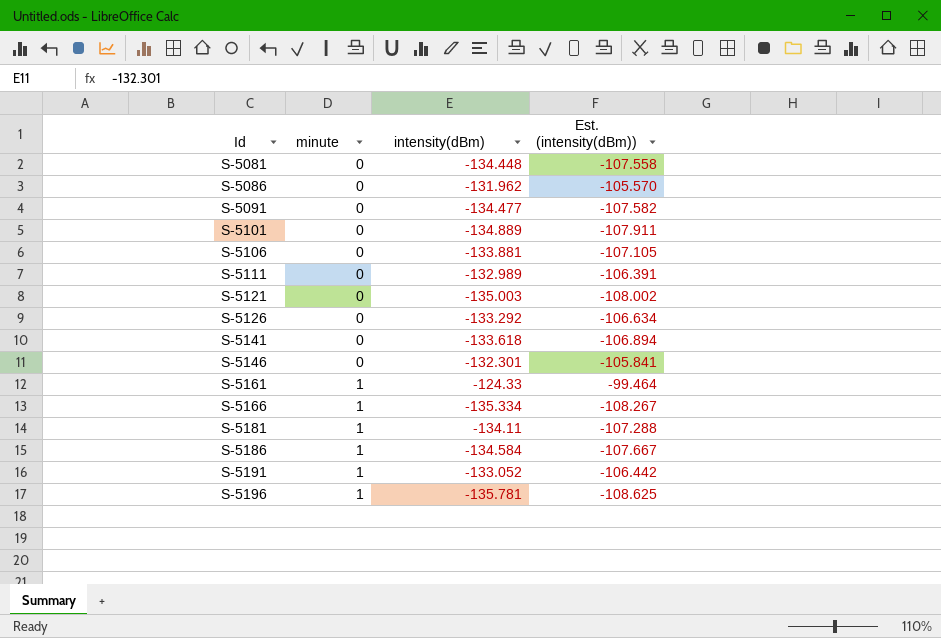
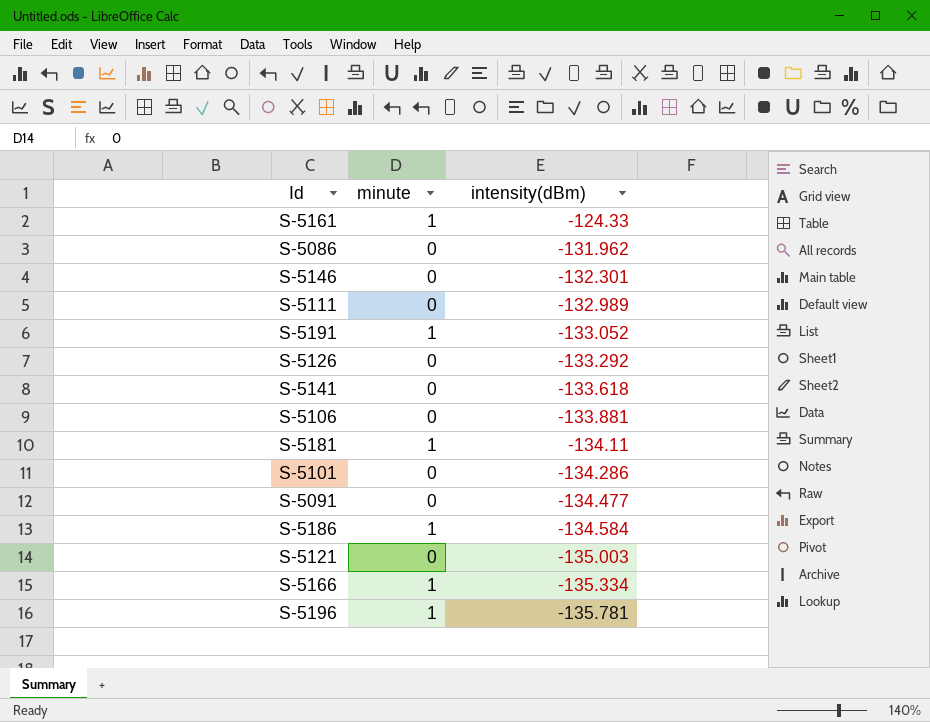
row order: Id ascending -> intensity(dBm) descending
column Est. (intensity(dBm)) | formula: [intensity(dBm)] * 0.8 -> none
row S-5081: 0 | -134.448 | -107.558 -> none
S-5101 | intensity(dBm): -134.889 -> -134.286

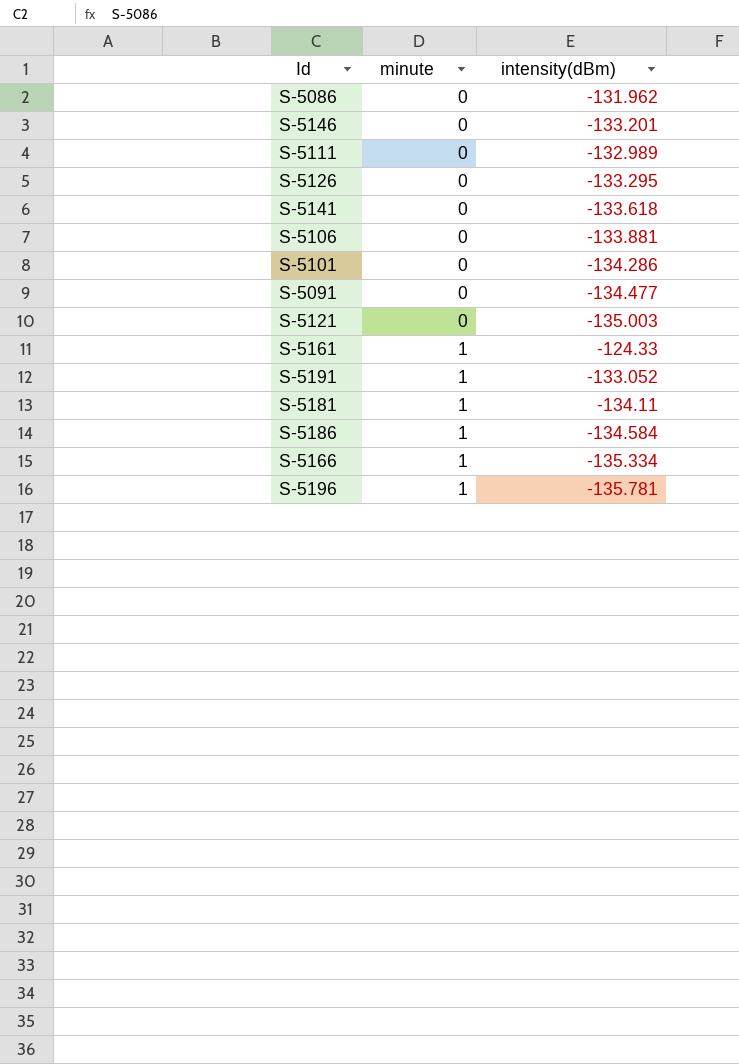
row order: intensity(dBm) descending -> minute ascending
S-5146 | intensity(dBm): -132.301 -> -133.201
S-5126 | intensity(dBm): -133.292 -> -133.295

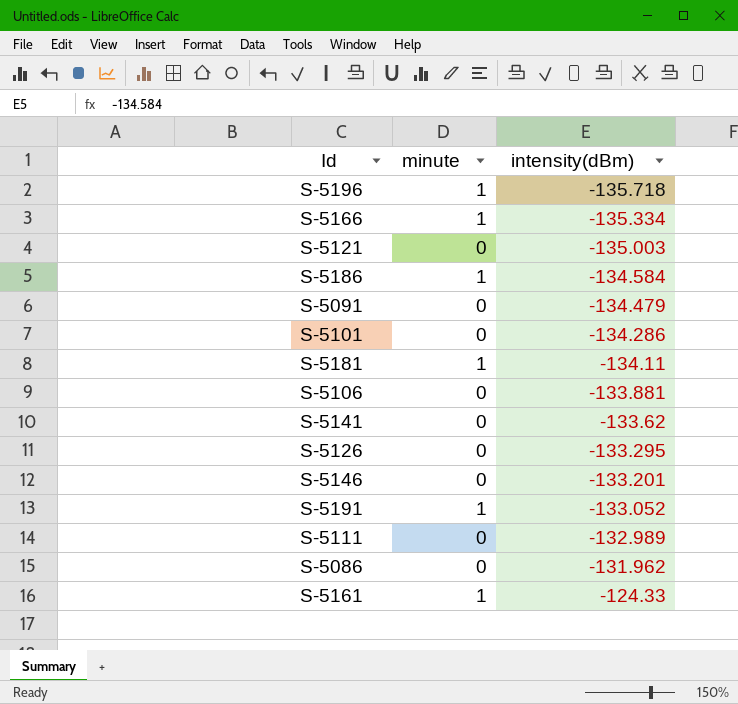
row order: minute ascending -> intensity(dBm) ascending
S-5196 | intensity(dBm): -135.781 -> -135.718
S-5091 | intensity(dBm): -134.477 -> -134.479
S-5141 | intensity(dBm): -133.618 -> -133.62

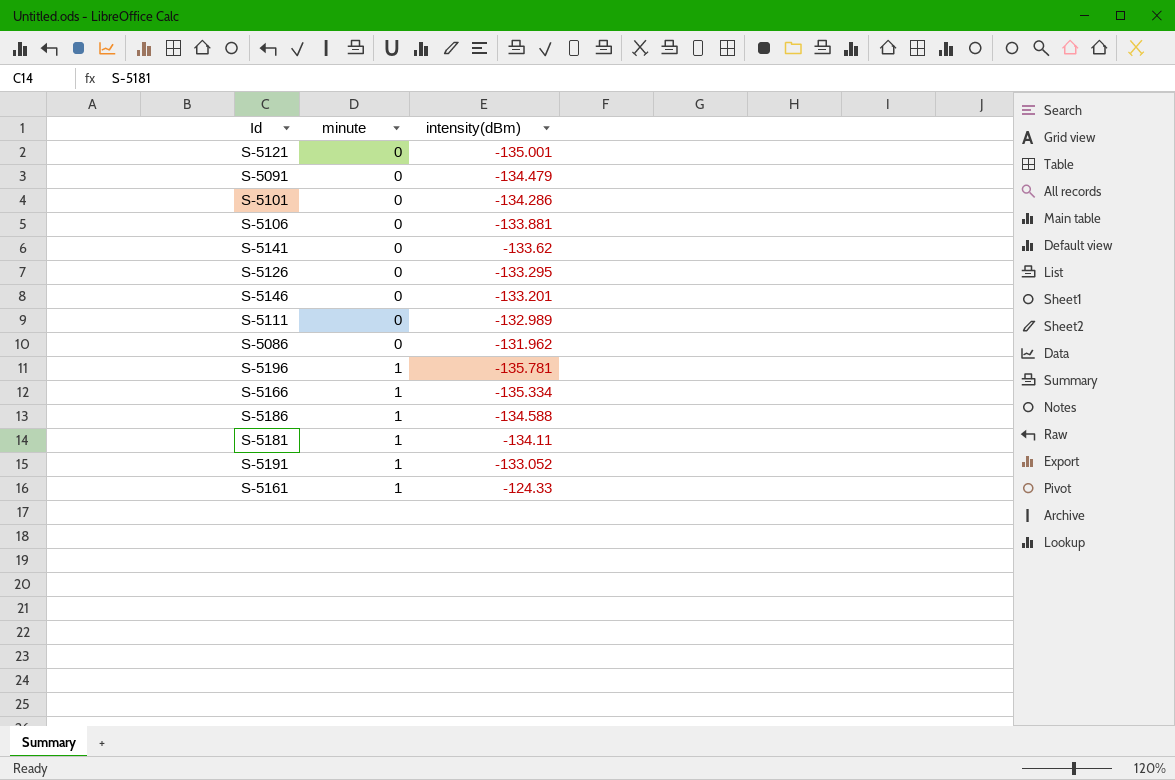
row order: intensity(dBm) ascending -> minute ascending
S-5121 | intensity(dBm): -135.003 -> -135.001
S-5196 | intensity(dBm): -135.718 -> -135.781
S-5186 | intensity(dBm): -134.584 -> -134.588

